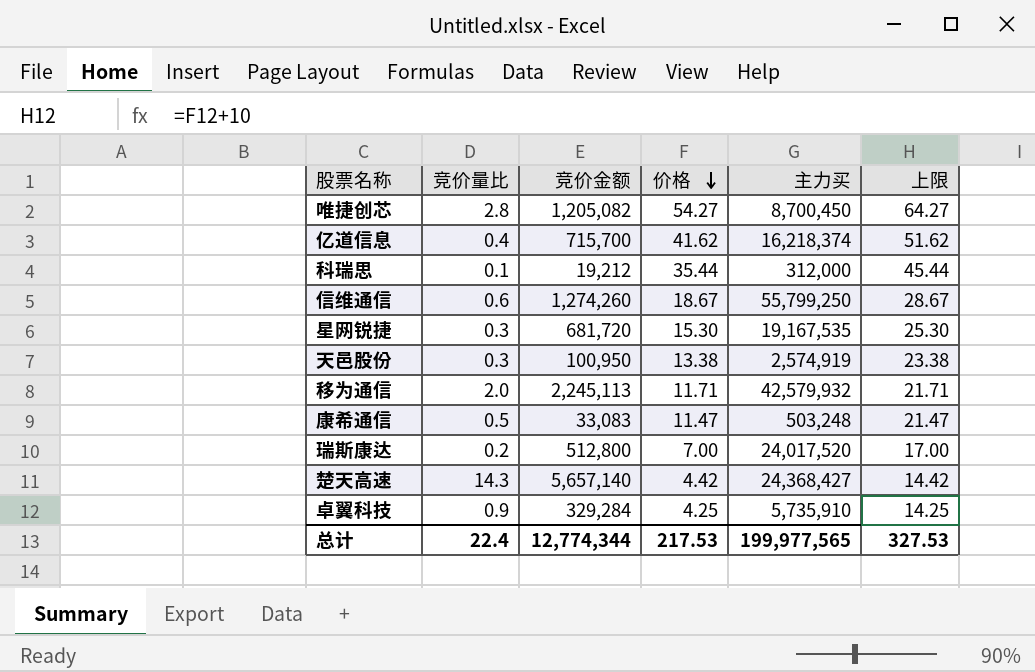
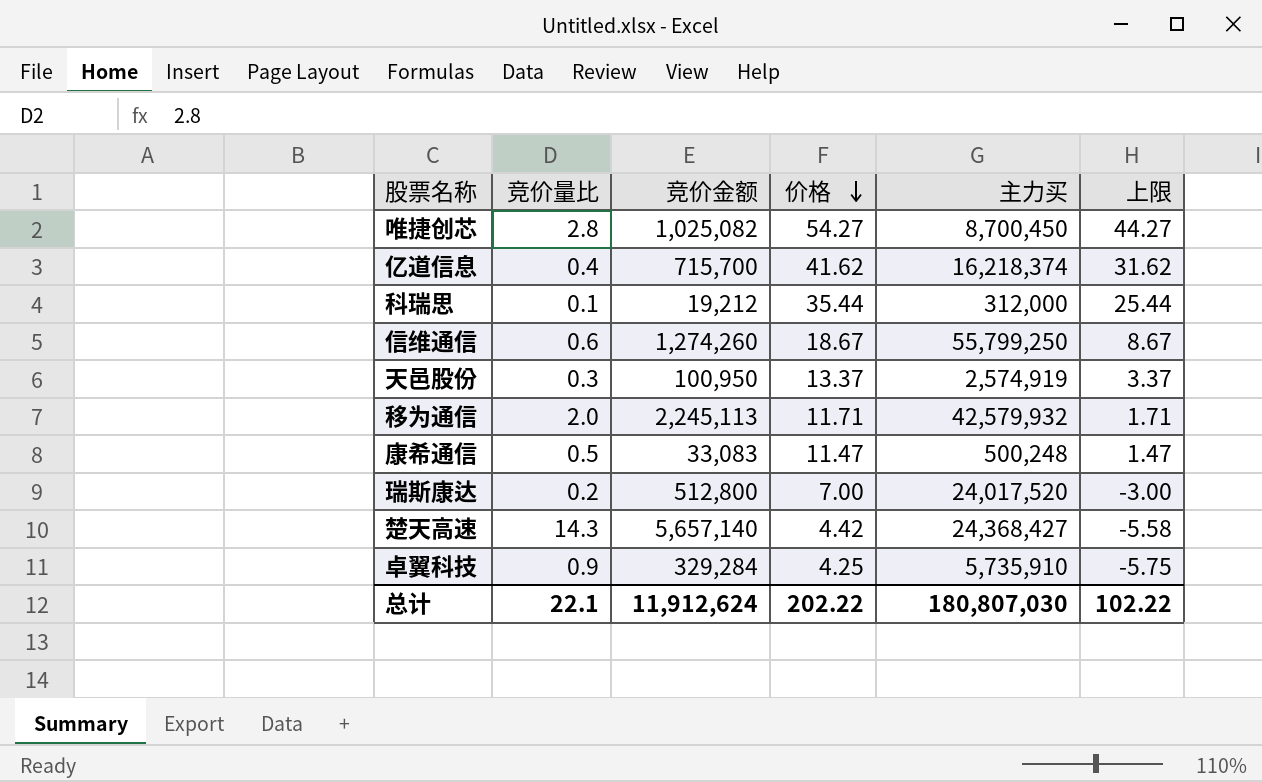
column 上限 | formula: [价格] + 10 -> [价格] - 10
row 星网锐捷: 0.3 | 681,720 | 15.30 | 19,167,535 | 25.30 -> none
唯捷创芯 | 竞价金额: 1,205,082 -> 1,025,082
天邑股份 | 价格: 13.38 -> 13.37
康希通信 | 主力买: 503,248 -> 500,248
总计 | 竞价量比: 22.4 -> 22.1
总计 | 竞价金额: 12,774,344 -> 11,912,624
总计 | 价格: 217.53 -> 202.22
总计 | 主力买: 199,977,565 -> 180,807,030
总计 | 上限: 327.53 -> 102.22

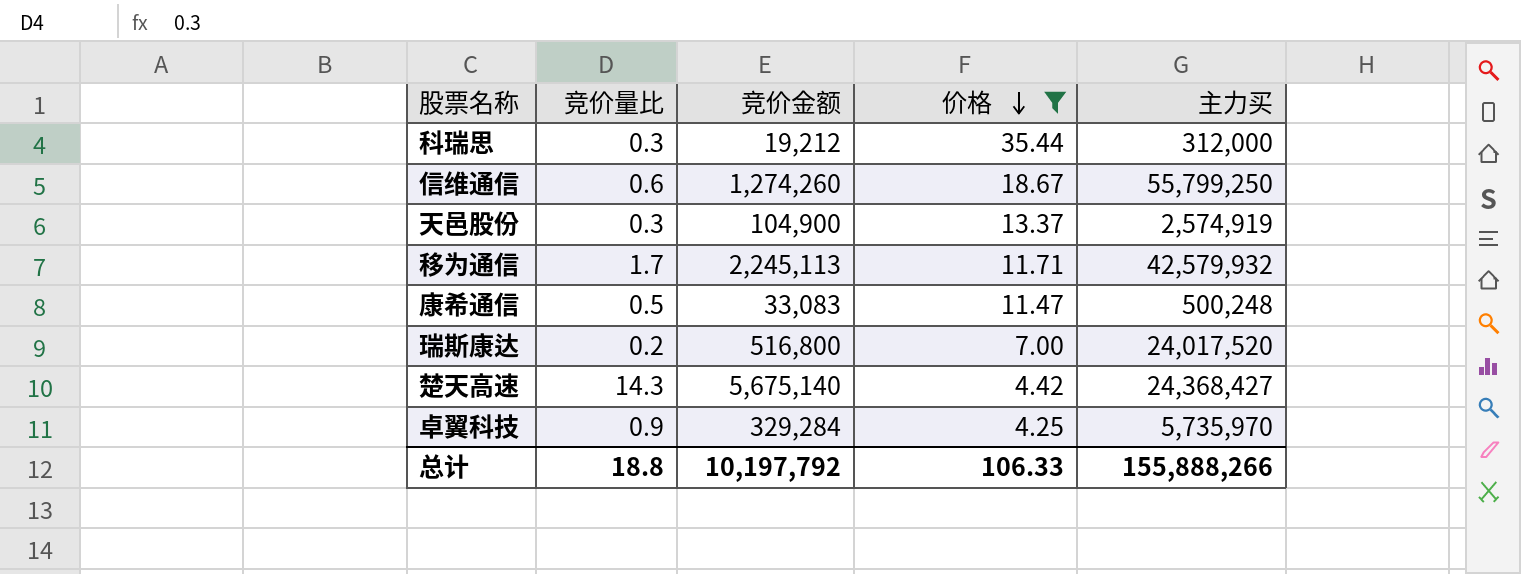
filter: none -> 价格 <= 35.44
column 上限 | formula: [价格] - 10 -> none
科瑞思 | 竞价量比: 0.1 -> 0.3
天邑股份 | 竞价金额: 100,950 -> 104,900
移为通信 | 竞价量比: 2.0 -> 1.7
瑞斯康达 | 竞价金额: 512,800 -> 516,800
楚天高速 | 竞价金额: 5,657,140 -> 5,675,140
卓翼科技 | 主力买: 5,735,910 -> 5,735,970
总计 | 竞价量比: 22.1 -> 18.8
总计 | 竞价金额: 11,912,624 -> 10,197,792
总计 | 价格: 202.22 -> 106.33
总计 | 主力买: 180,807,030 -> 155,888,266

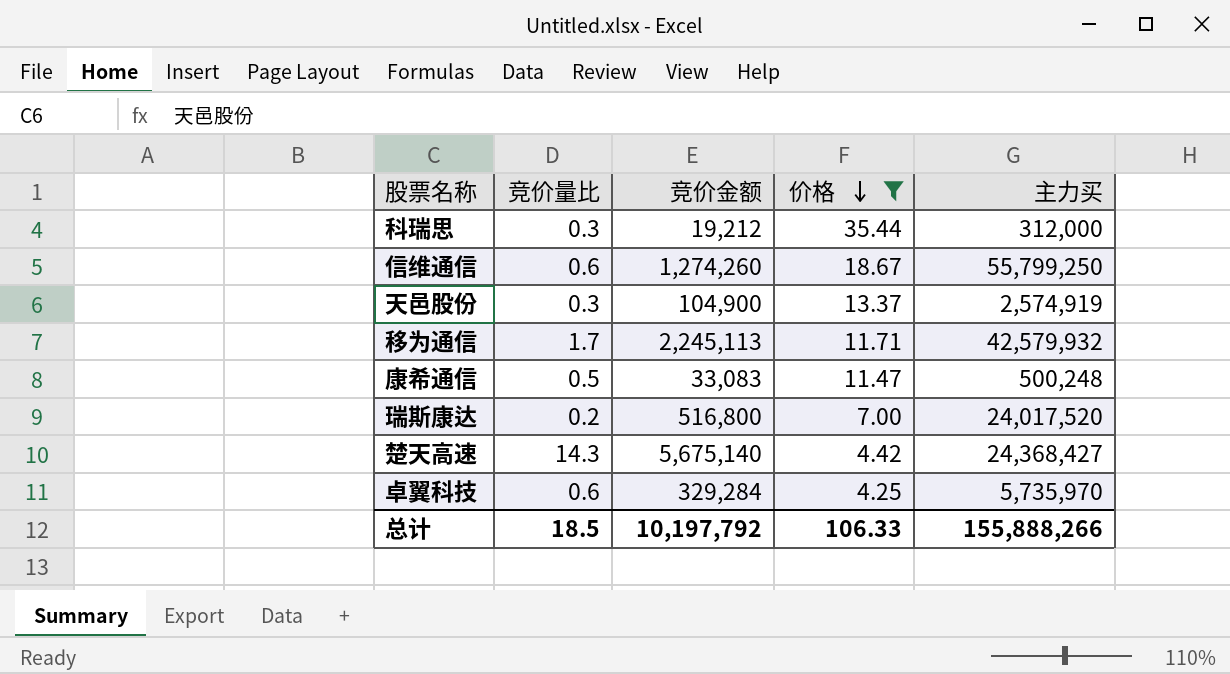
卓翼科技 | 竞价量比: 0.9 -> 0.6
总计 | 竞价量比: 18.8 -> 18.5

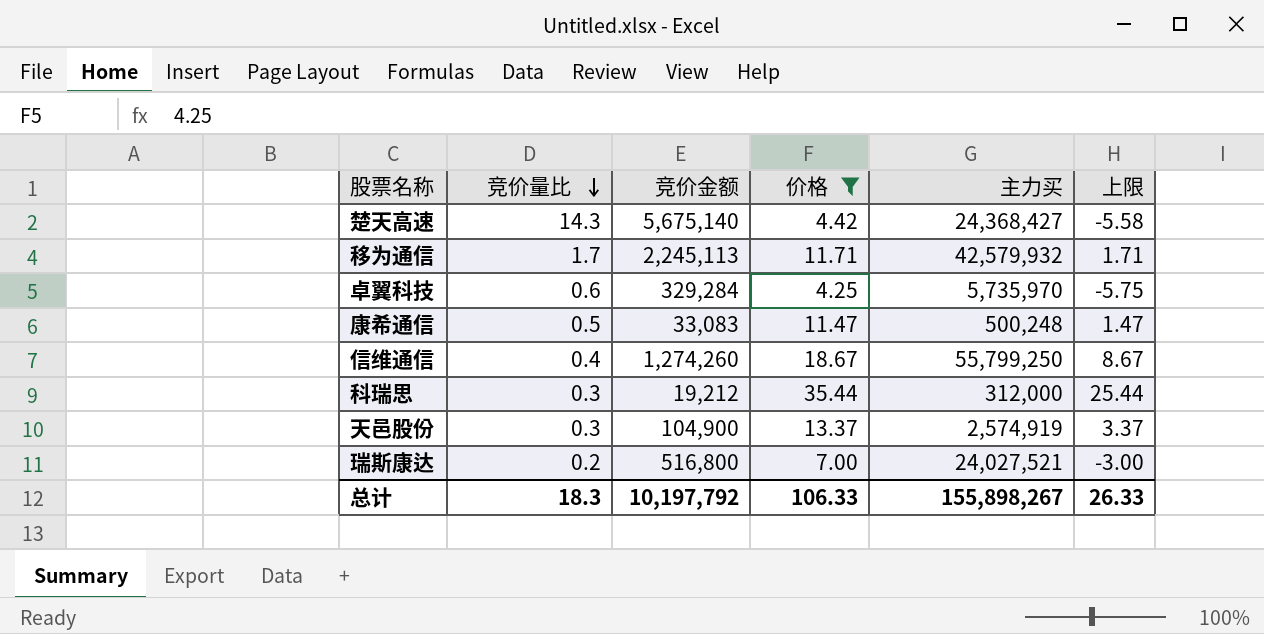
row order: 价格 descending -> 竞价量比 descending
column 上限 | formula: none -> [价格] - 10
信维通信 | 竞价量比: 0.6 -> 0.4
瑞斯康达 | 主力买: 24,017,520 -> 24,027,521
总计 | 竞价量比: 18.5 -> 18.3
总计 | 主力买: 155,888,266 -> 155,898,267

